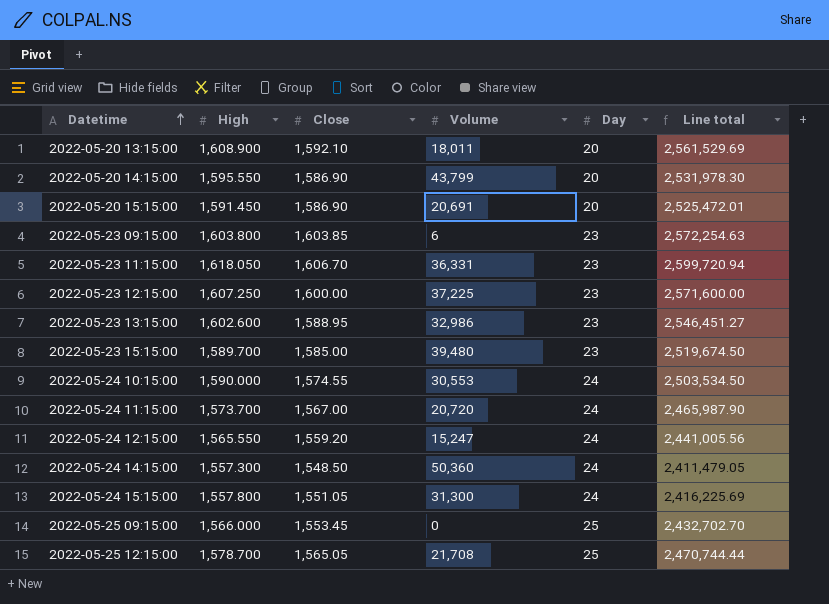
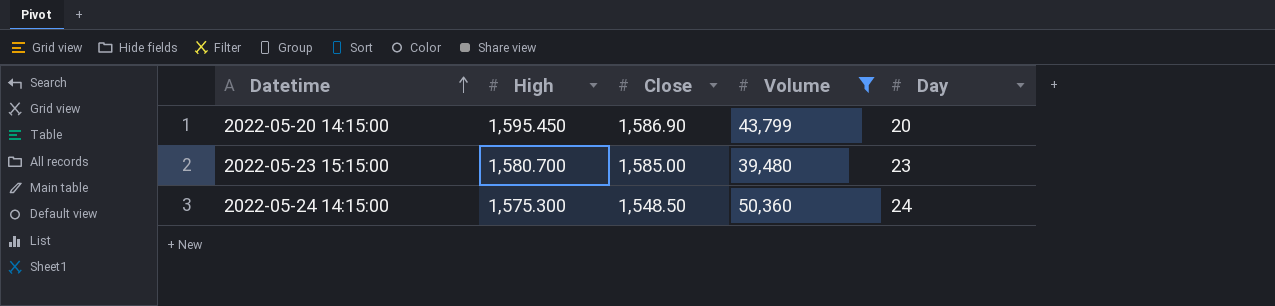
filter: none -> Volume >= 39,480
column Line total | formula: [High] * [Close] -> none
2022-05-20 14:15:00 | High: 1,595.550 -> 1,595.450
2022-05-23 15:15:00 | High: 1,589.700 -> 1,580.700
2022-05-24 14:15:00 | High: 1,557.300 -> 1,575.300

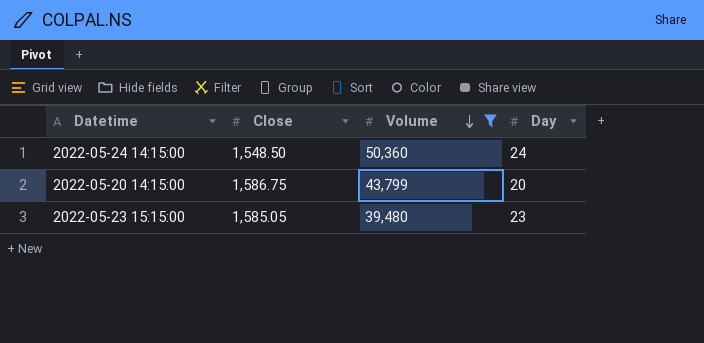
row order: Datetime ascending -> Volume descending
column High | position: 2 -> none
2022-05-20 14:15:00 | Close: 1,586.90 -> 1,586.75
2022-05-23 15:15:00 | Close: 1,585.00 -> 1,585.05

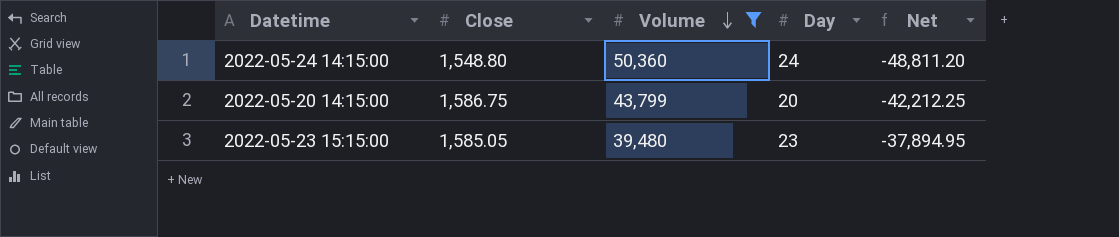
column Net | formula: none -> [Close] - [Volume]
2022-05-24 14:15:00 | Close: 1,548.50 -> 1,548.80

